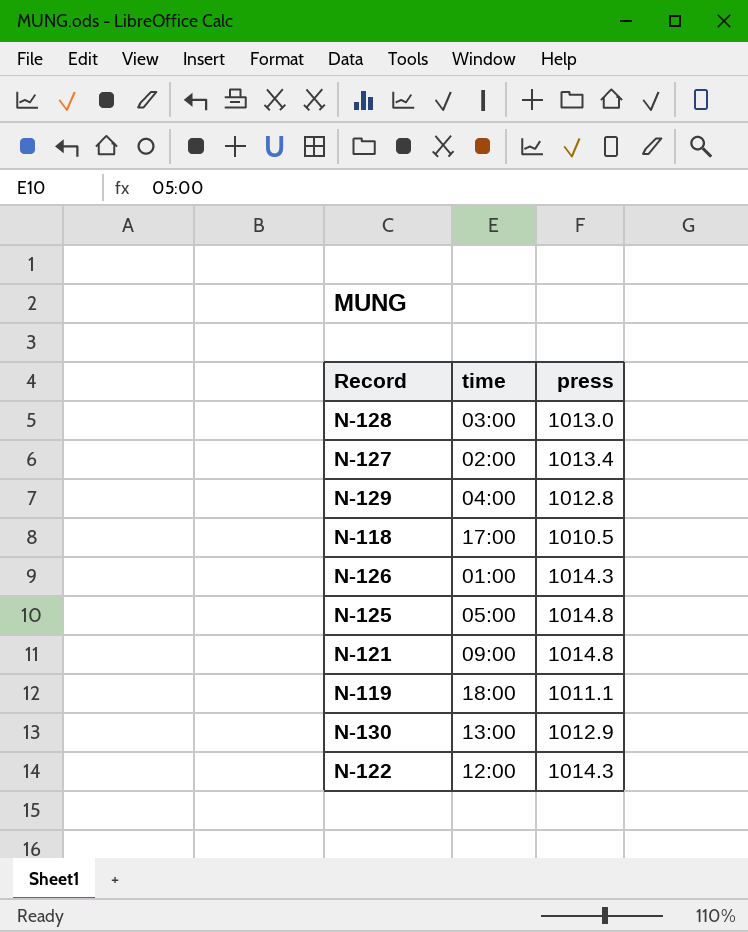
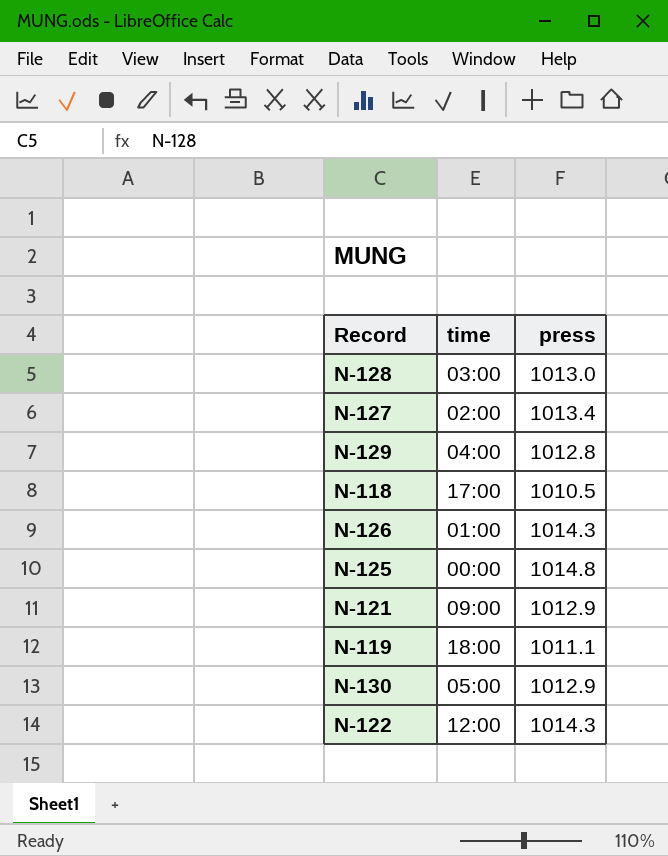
N-125 | time: 05:00 -> 00:00
N-121 | press: 1014.8 -> 1012.9
N-130 | time: 13:00 -> 05:00

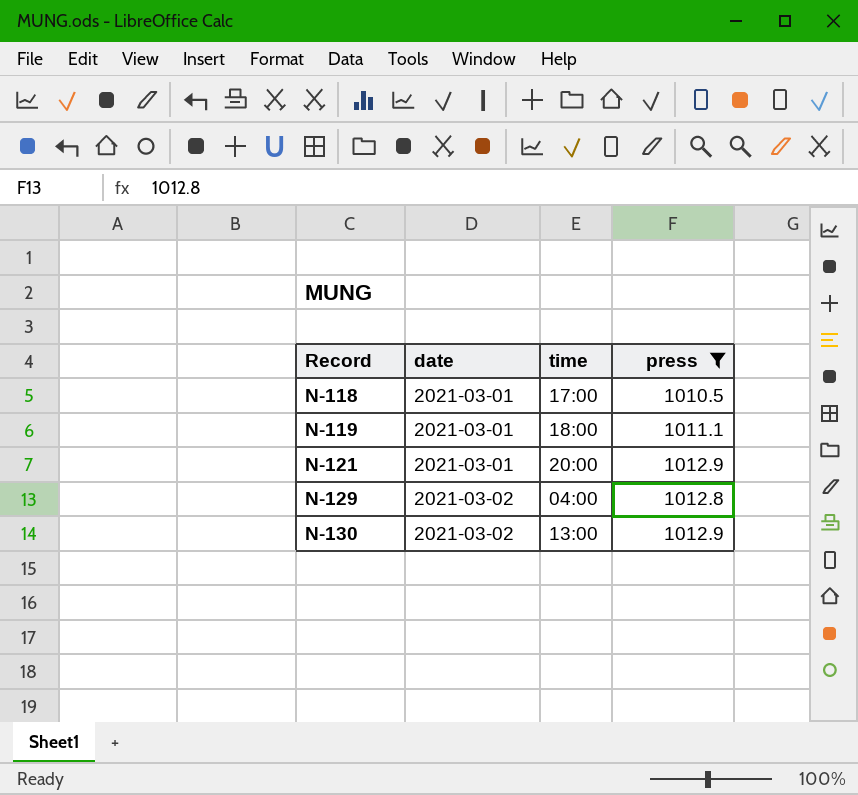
filter: none -> press <= 1012.9
row order: none -> Record ascending
column date | position: none -> 2
N-121 | time: 09:00 -> 20:00
N-130 | time: 05:00 -> 13:00

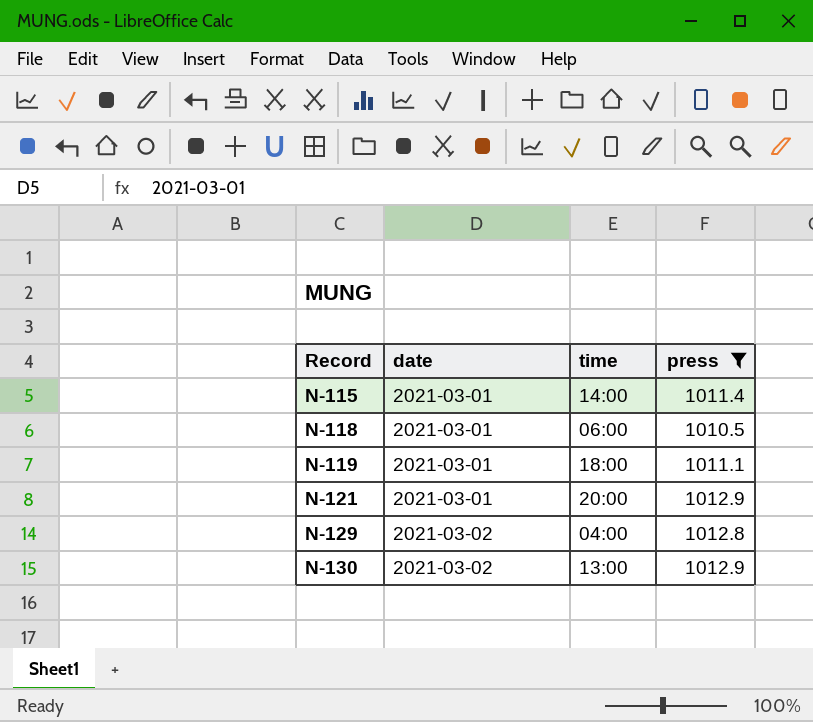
row N-115: none -> 2021-03-01 | 14:00 | 1011.4
N-118 | time: 17:00 -> 06:00

